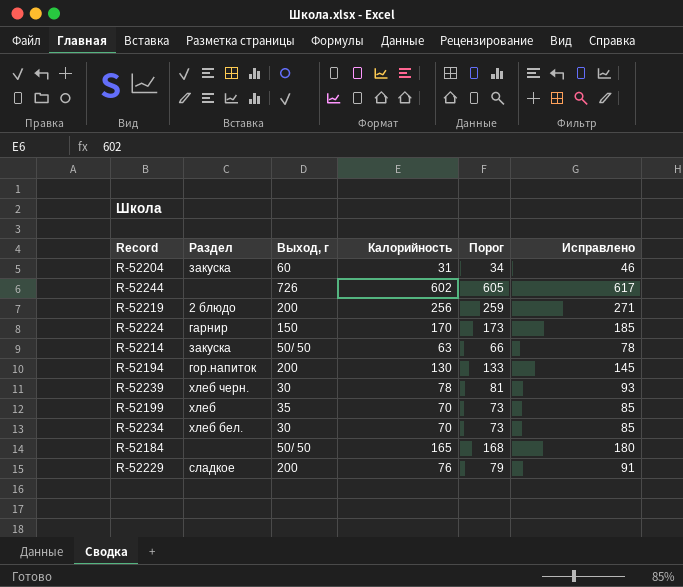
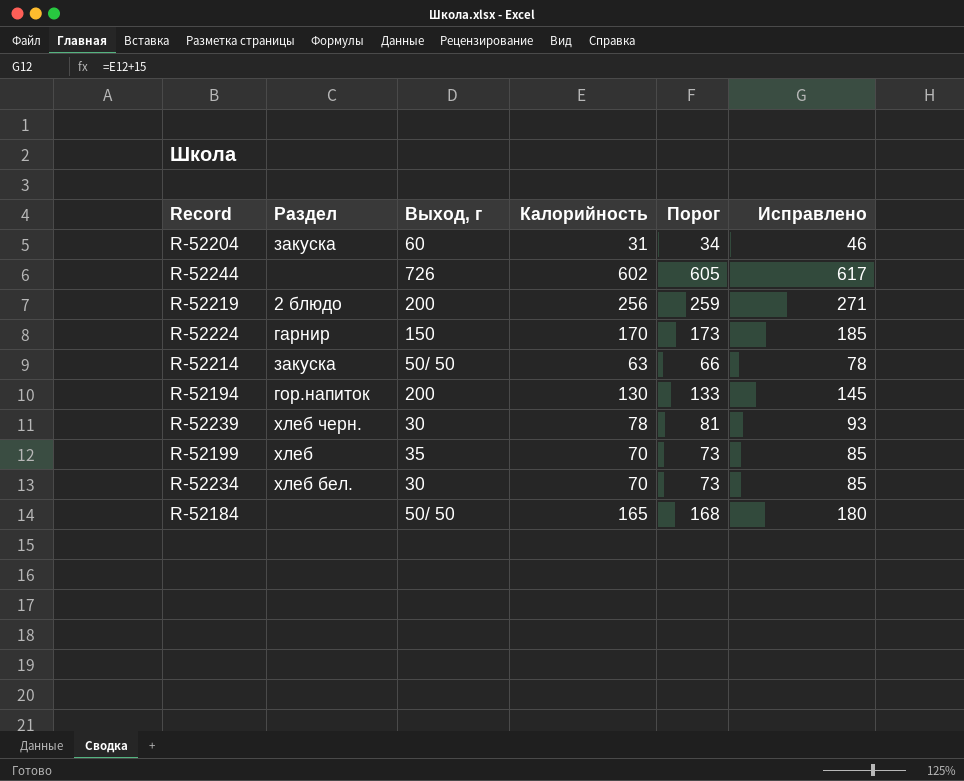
row R-52229: сладкое | 200 | 76 | 79 | 91 -> none

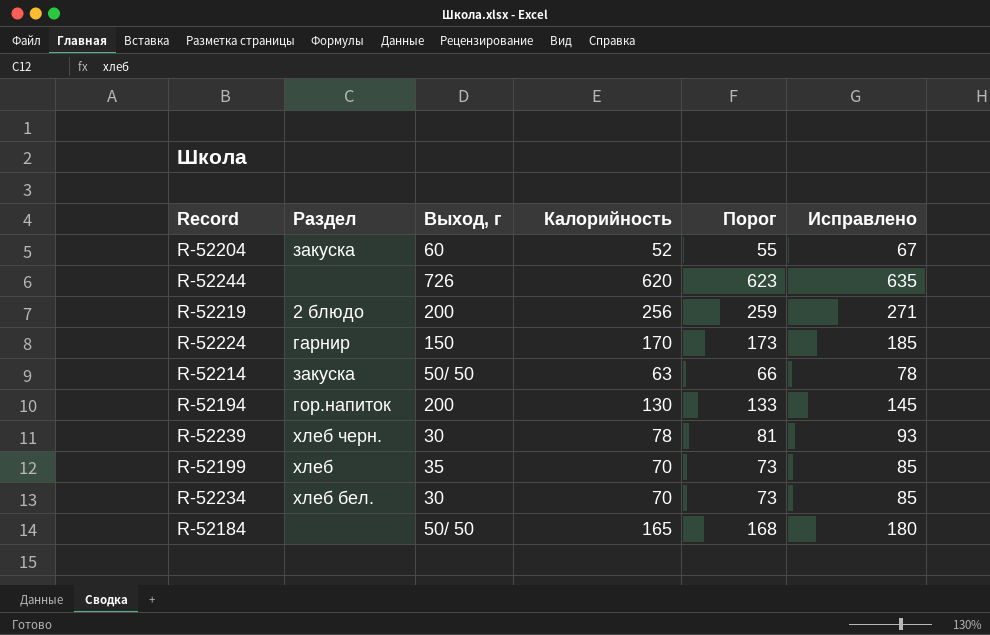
R-52204 | Калорийность: 31 -> 52
R-52204 | Порог: 34 -> 55
R-52204 | Исправлено: 46 -> 67
R-52244 | Калорийность: 602 -> 620
R-52244 | Порог: 605 -> 623
R-52244 | Исправлено: 617 -> 635

